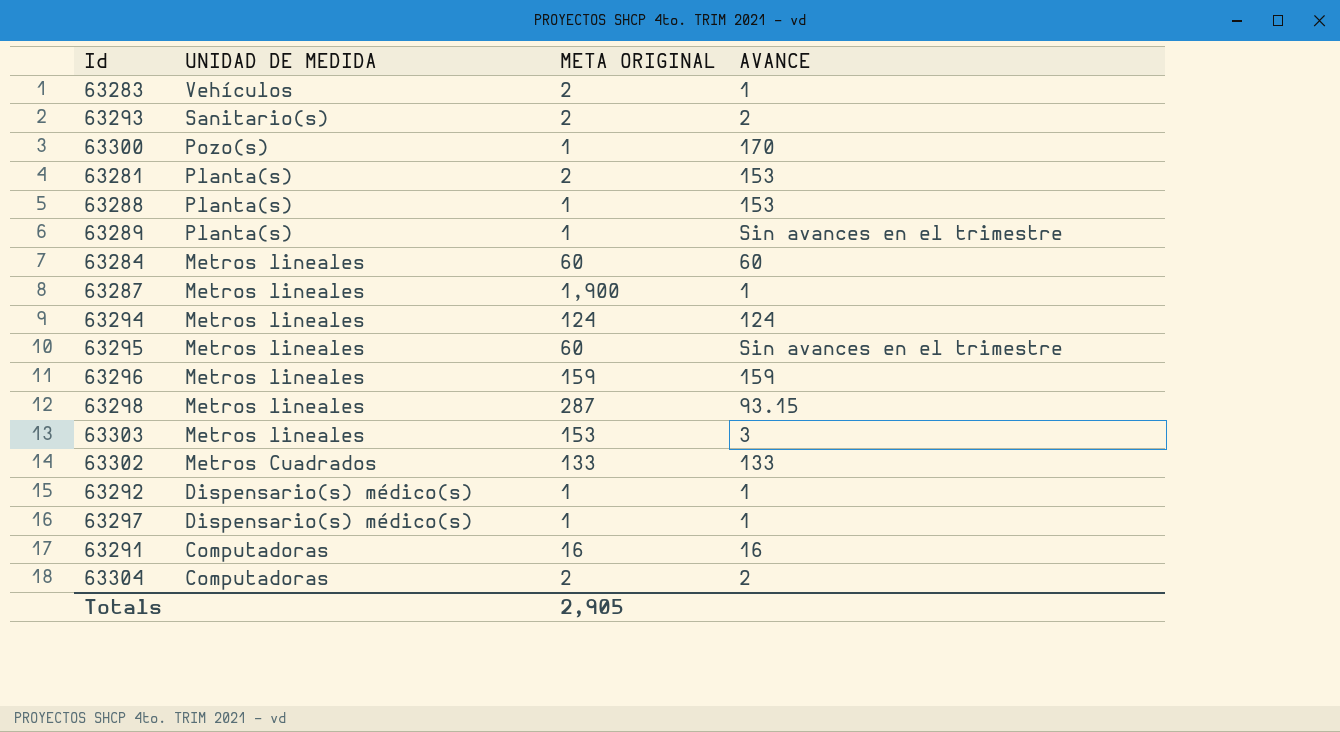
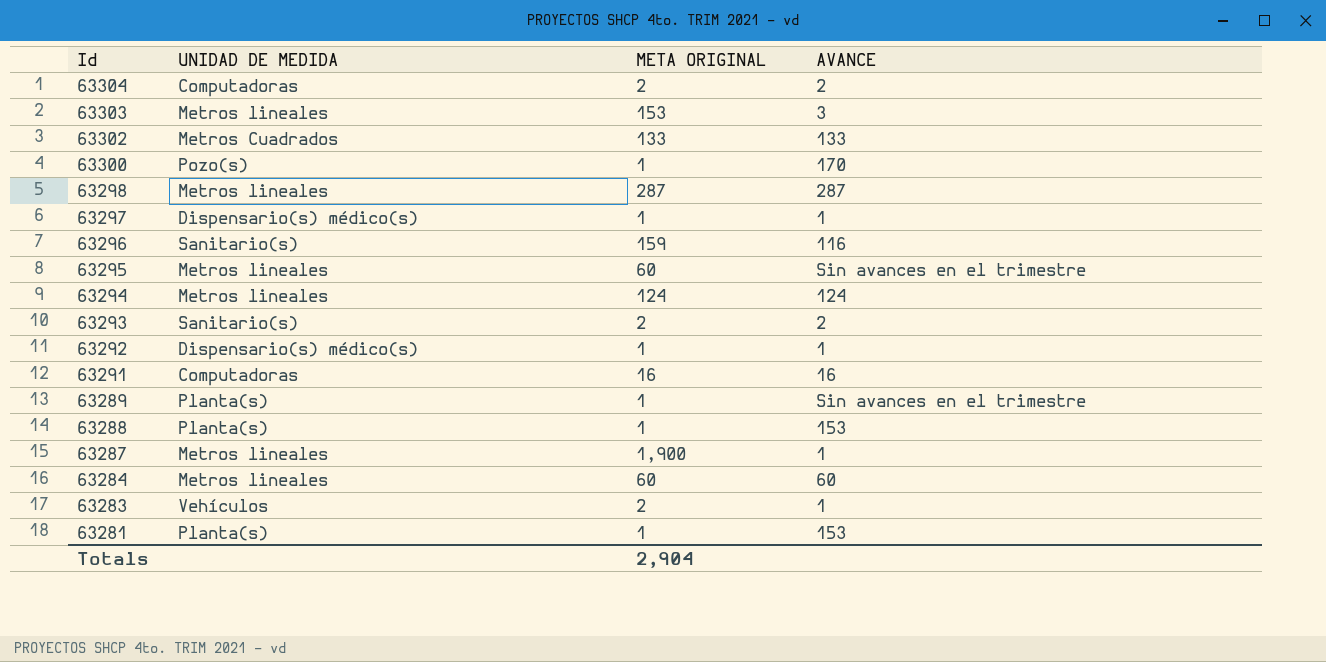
row order: UNIDAD DE MEDIDA descending -> Id descending
63298 | AVANCE: 93.15 -> 287
63296 | UNIDAD DE MEDIDA: Metros lineales -> Sanitario(s)
63296 | AVANCE: 159 -> 116
63281 | META ORIGINAL: 2 -> 1
Totals | META ORIGINAL: 2,905 -> 2,904

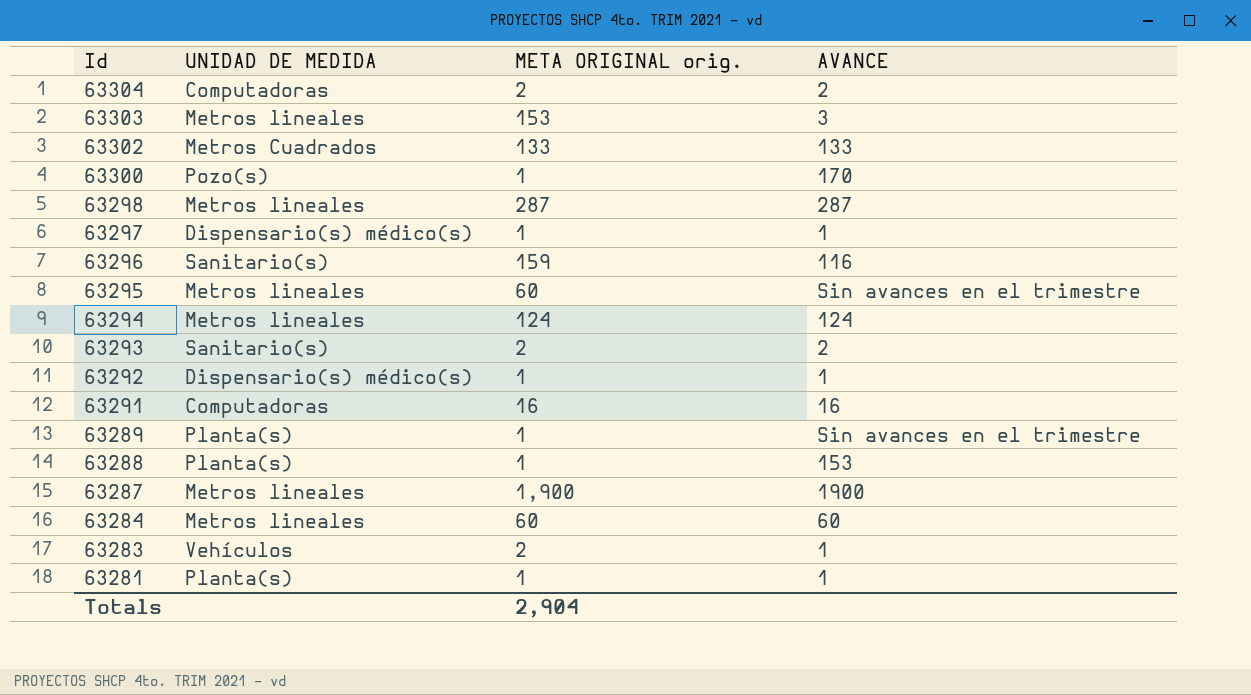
column name: META ORIGINAL -> META ORIGINAL orig.
63287 | AVANCE: 1 -> 1900
63281 | AVANCE: 153 -> 1

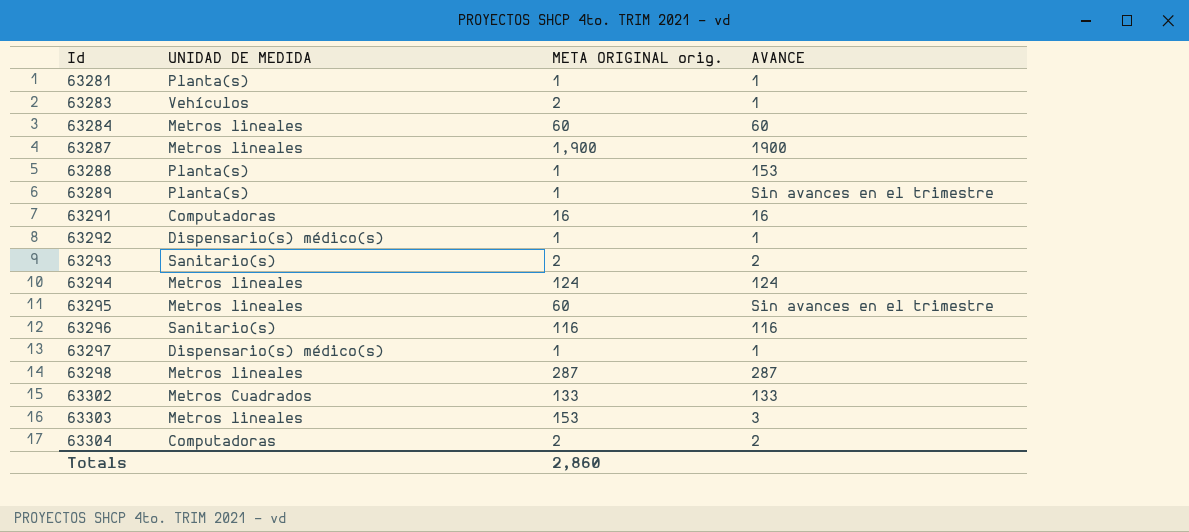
row order: Id descending -> Id ascending
row 63300: Pozo(s) | 1 | 170 -> none
63296 | META ORIGINAL orig.: 159 -> 116
Totals | META ORIGINAL orig.: 2,904 -> 2,860

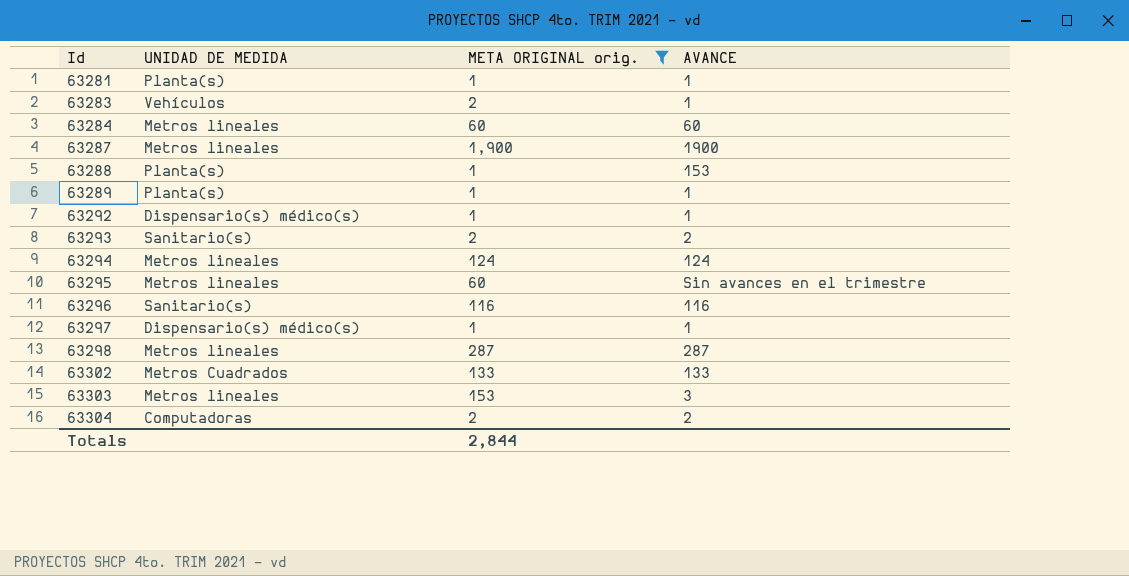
filter: none -> META ORIGINAL orig. != 16
63289 | AVANCE: Sin avances en el trimestre -> 1
Totals | META ORIGINAL orig.: 2,860 -> 2,844

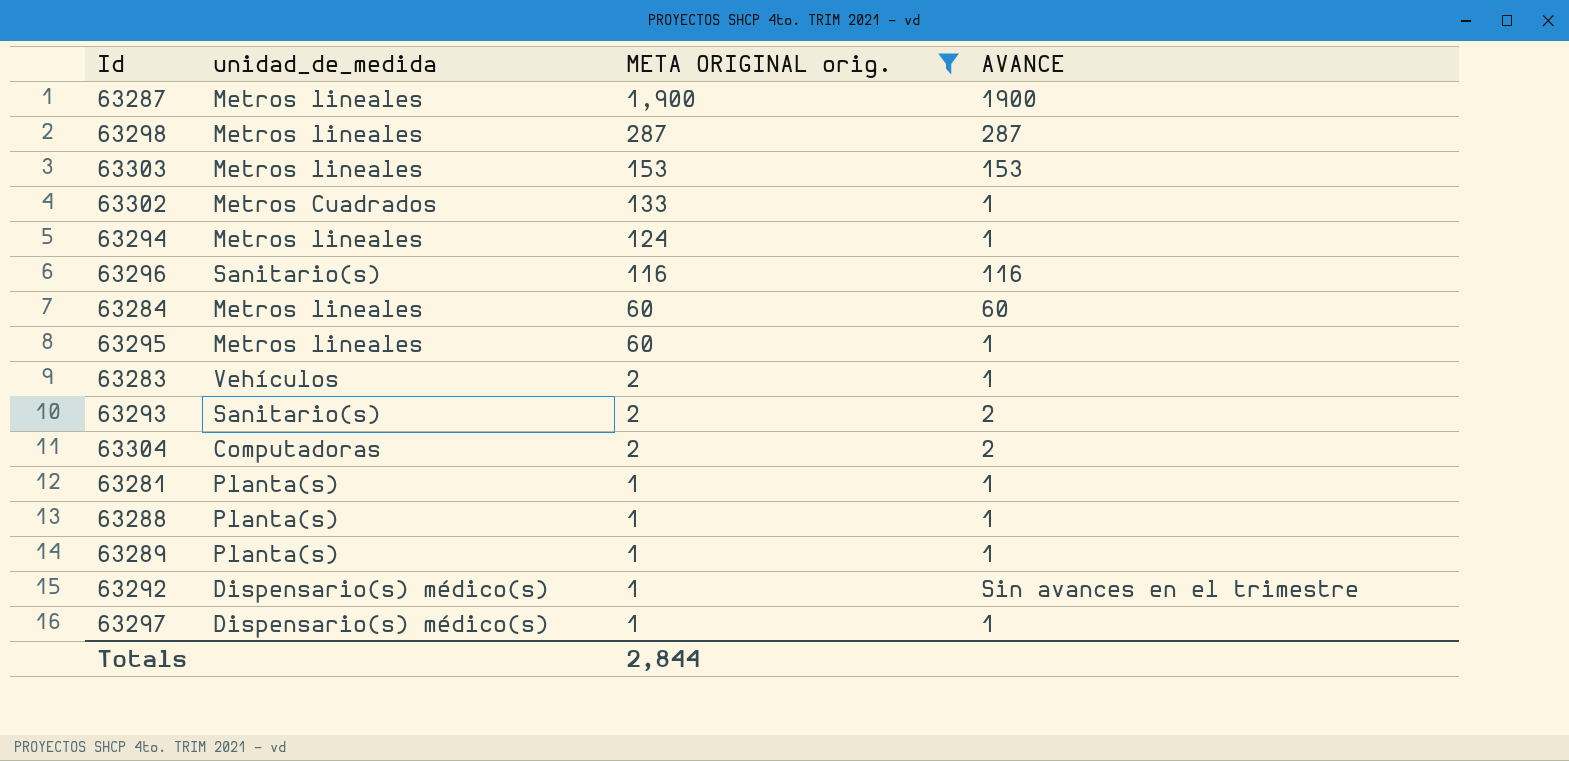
row order: Id ascending -> META ORIGINAL orig. descending
column name: UNIDAD DE MEDIDA -> unidad_de_medida
63303 | AVANCE: 3 -> 153
63302 | AVANCE: 133 -> 1
63294 | AVANCE: 124 -> 1
63295 | AVANCE: Sin avances en el trimestre -> 1
63288 | AVANCE: 153 -> 1
63292 | AVANCE: 1 -> Sin avances en el trimestre

